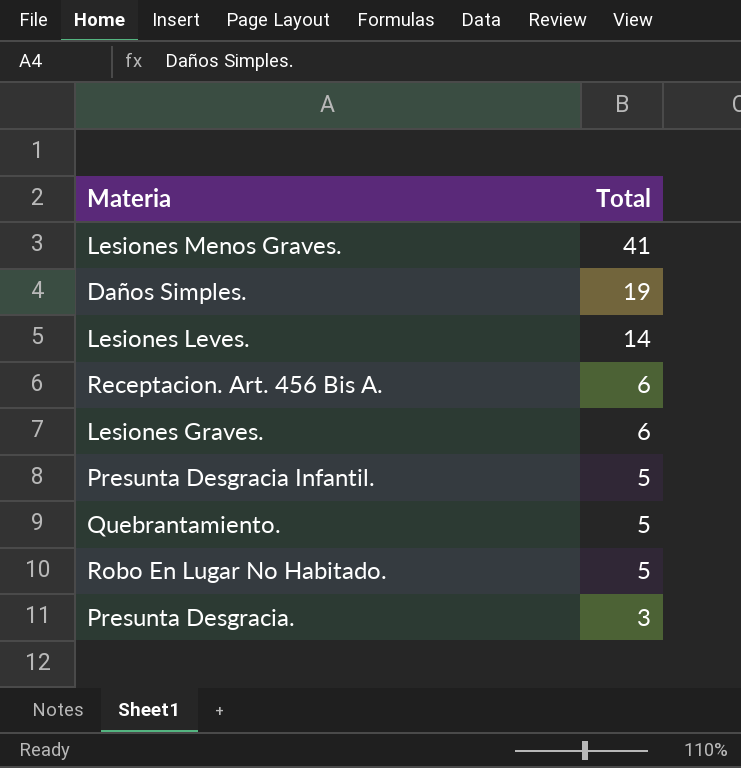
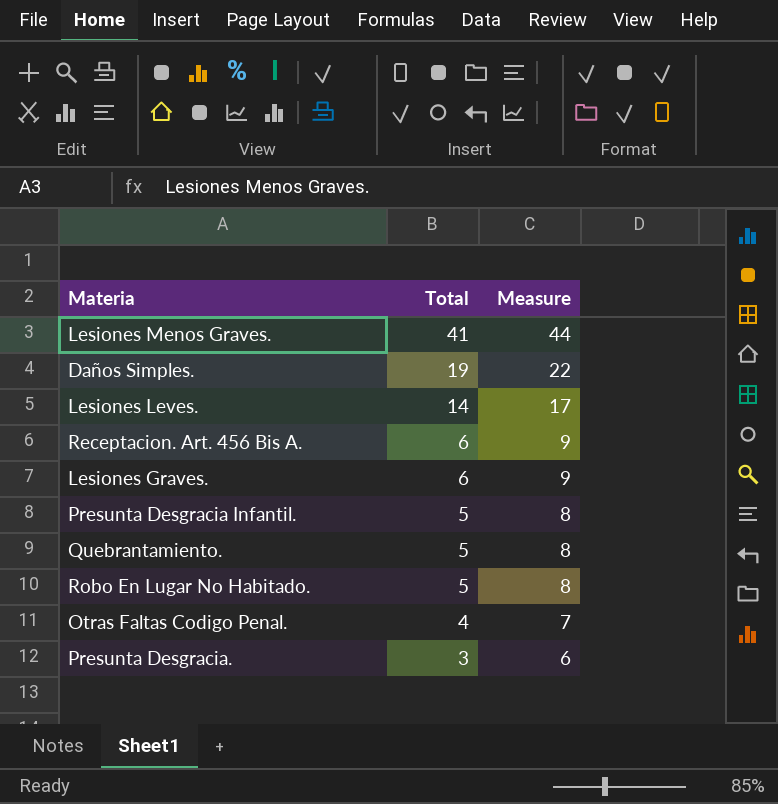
column Measure | formula: none -> [Total] + 3
row Otras Faltas Codigo Penal.: none -> 4 | 7

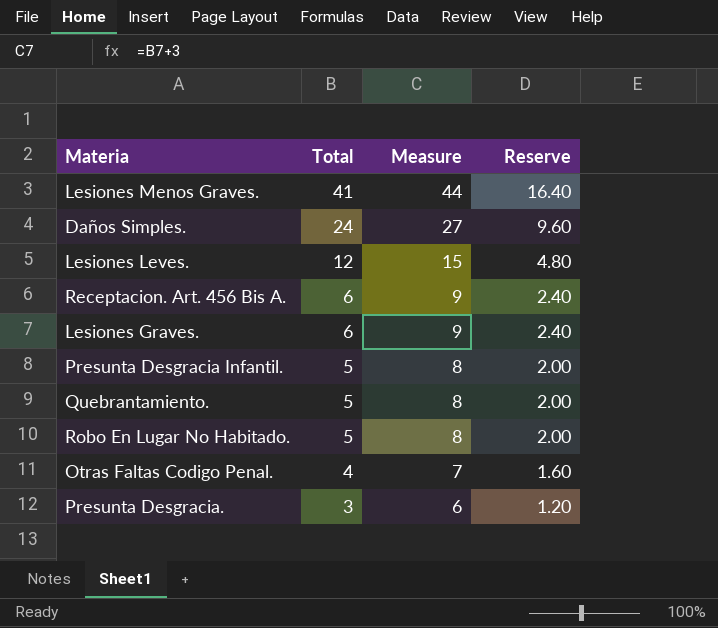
column Reserve | formula: none -> [Total] * 0.4
Daños Simples. | Total: 19 -> 24
Daños Simples. | Measure: 22 -> 27
Lesiones Leves. | Total: 14 -> 12
Lesiones Leves. | Measure: 17 -> 15

